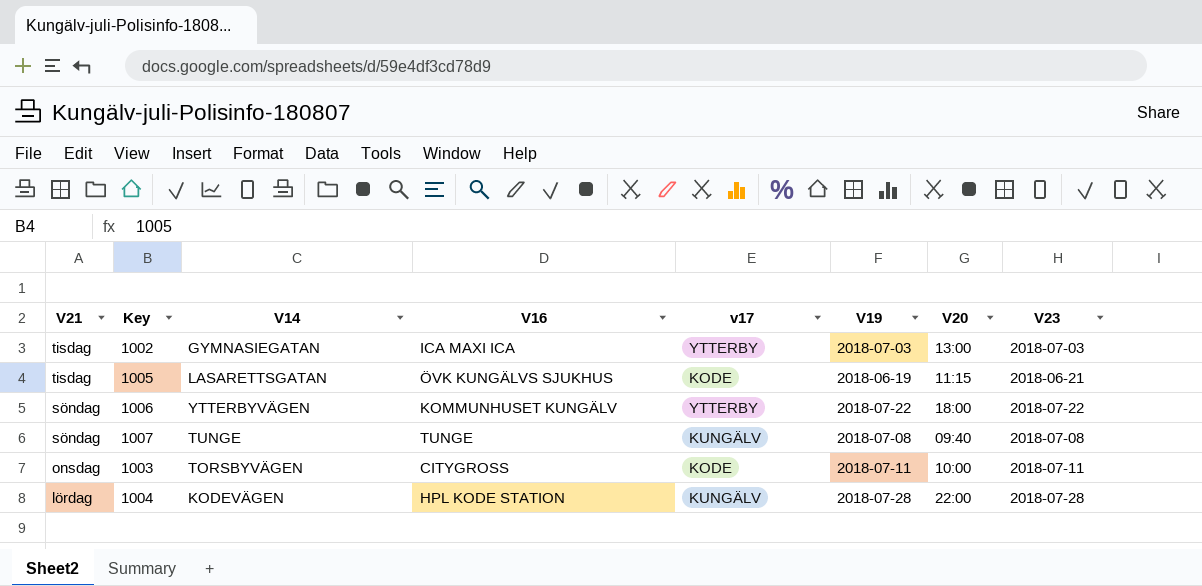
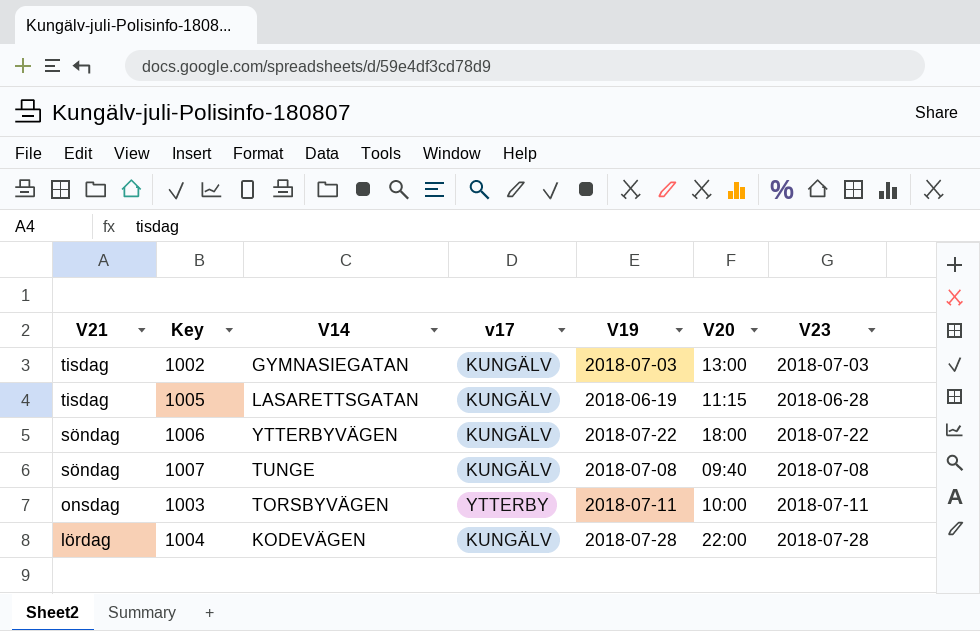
column V16 | position: 4 -> none
1002 | v17: YTTERBY -> KUNGÄLV
1005 | v17: KODE -> KUNGÄLV
1005 | V23: 2018-06-21 -> 2018-06-28
1006 | v17: YTTERBY -> KUNGÄLV
1003 | v17: KODE -> YTTERBY

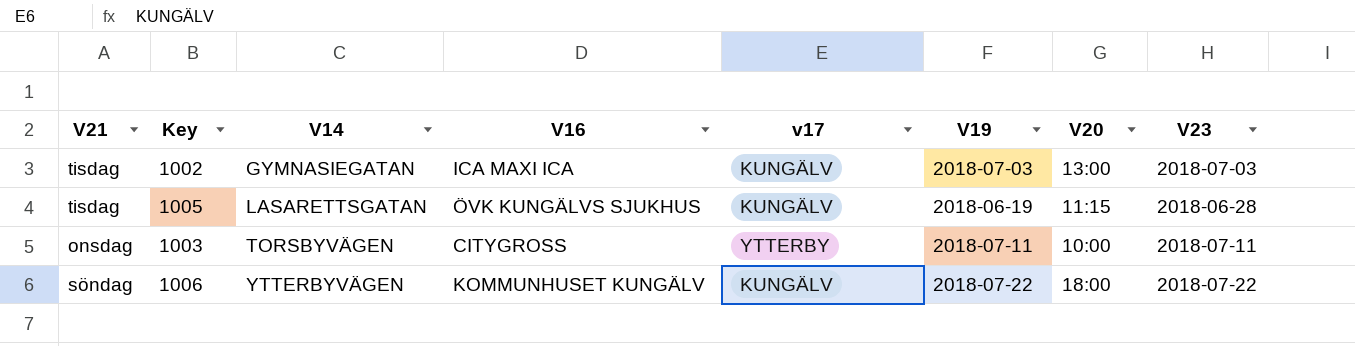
row order: V21 descending -> V14 ascending
column V16 | position: none -> 4
row 1007: söndag | TUNGE | KUNGÄLV | 2018-07-08 | 09:40 | 2018-07-08 -> none
row 1004: lördag | KODEVÄGEN | KUNGÄLV | 2018-07-28 | 22:00 | 2018-07-28 -> none

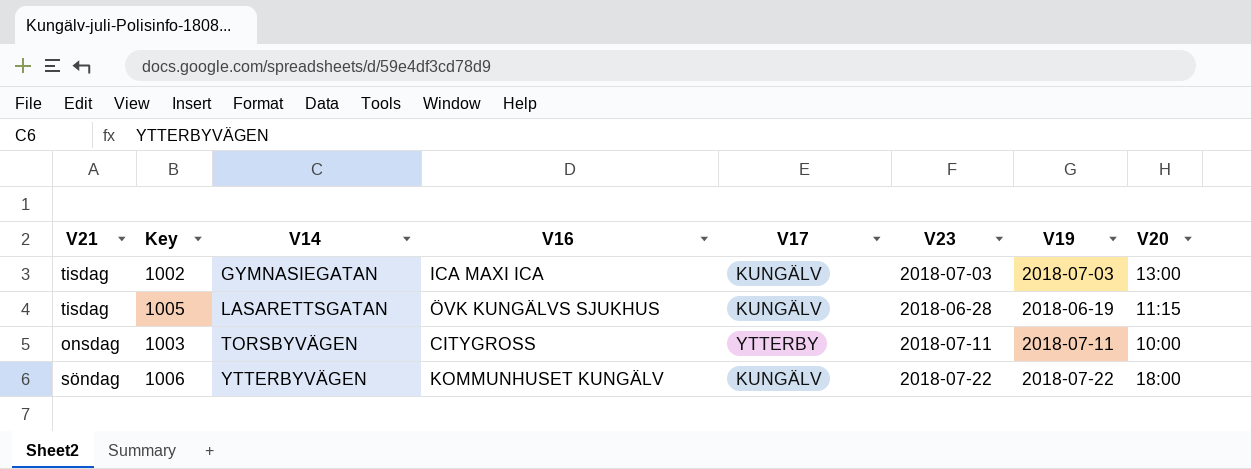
column name: v17 -> V17
column V23 | position: 8 -> 6

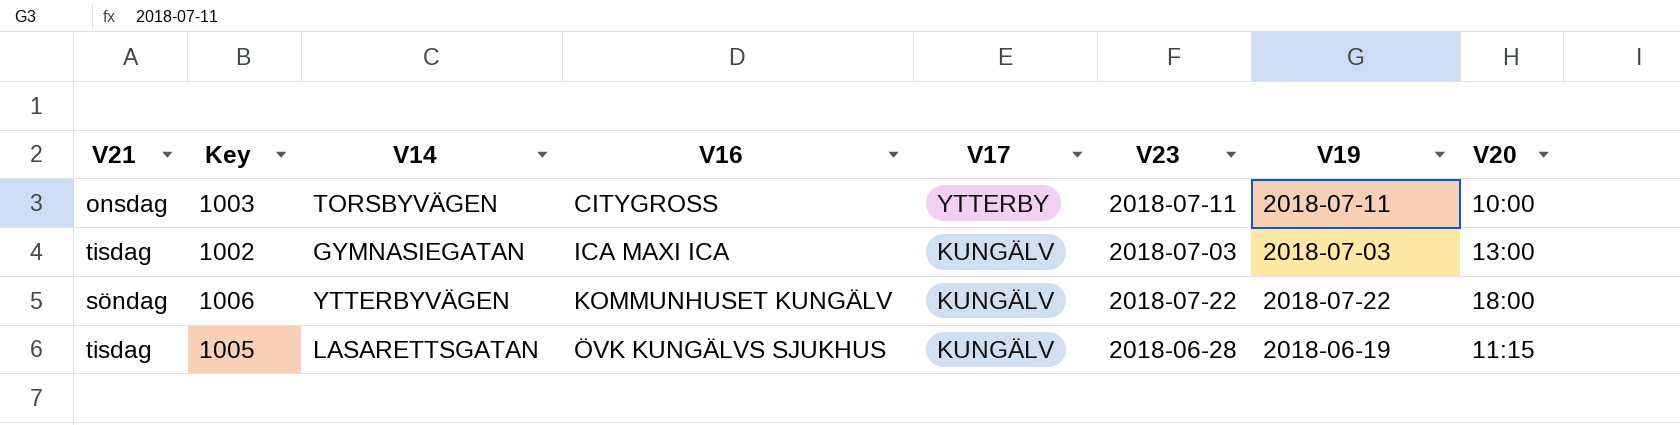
row order: V14 ascending -> V16 ascending

